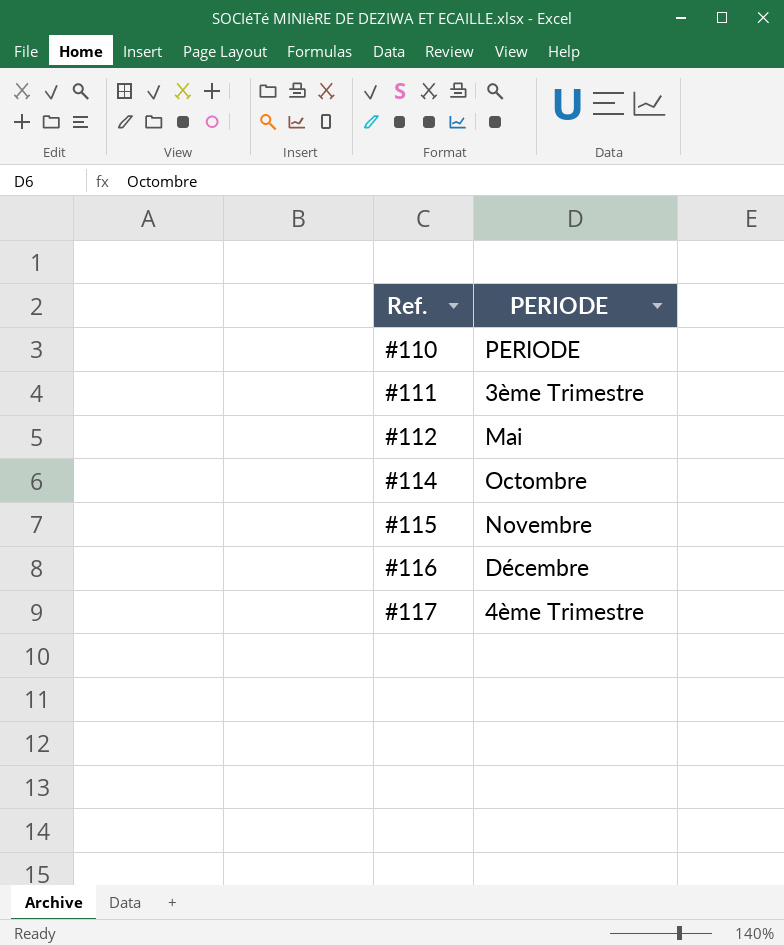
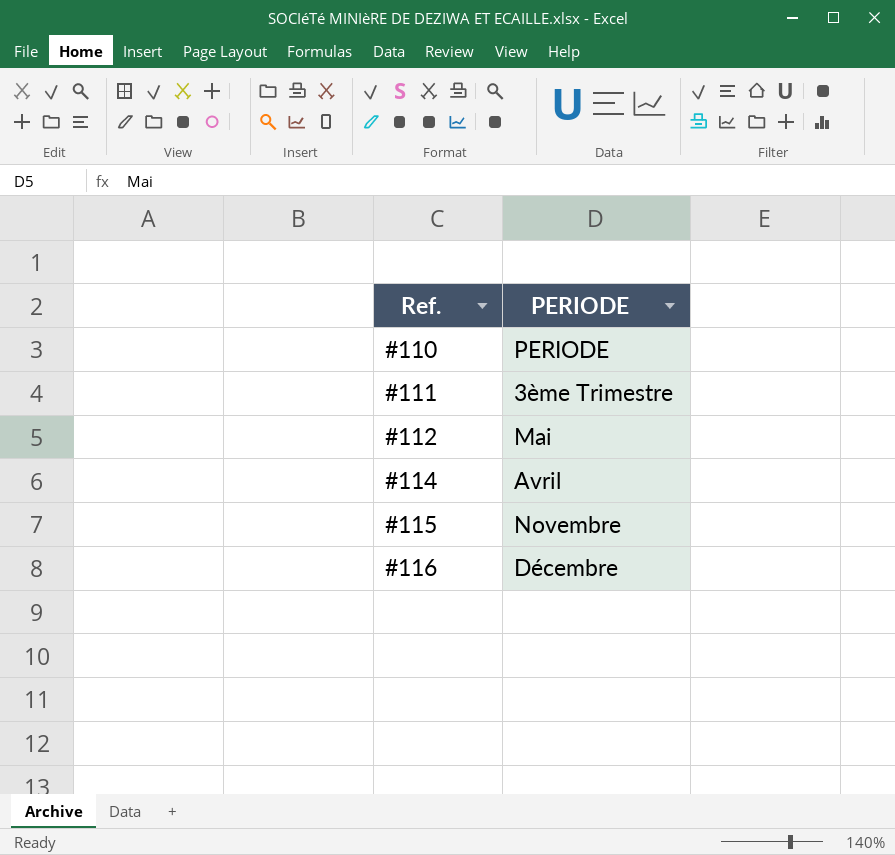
row #117: 4ème Trimestre -> none
#114 | PERIODE: Octombre -> Avril

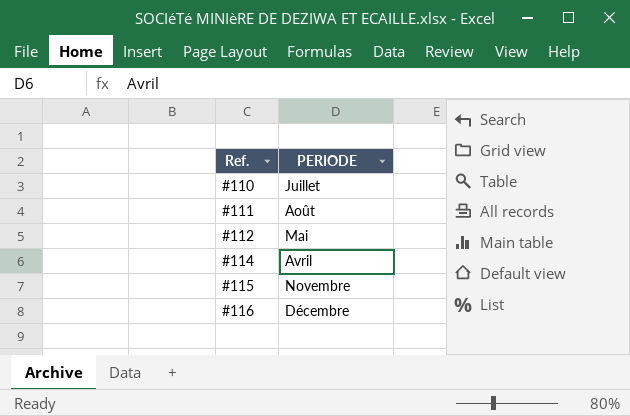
#110 | PERIODE: PERIODE -> Juillet
#111 | PERIODE: 3ème Trimestre -> Août

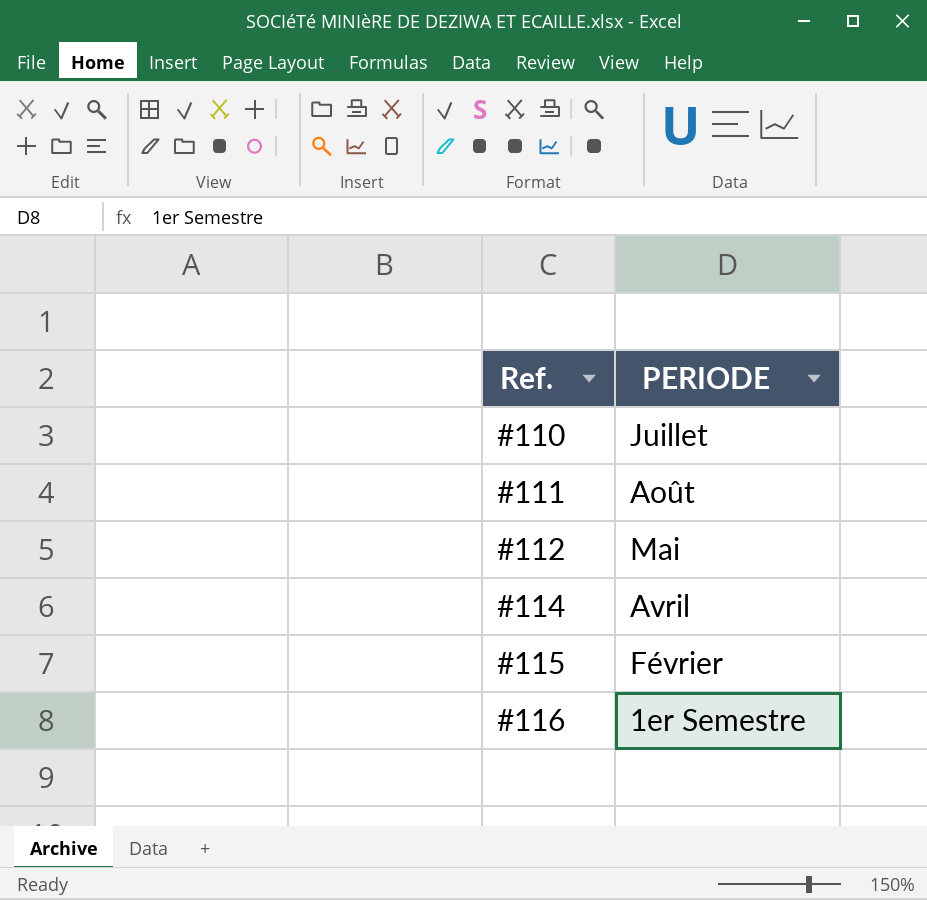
#115 | PERIODE: Novembre -> Février
#116 | PERIODE: Décembre -> 1er Semestre

